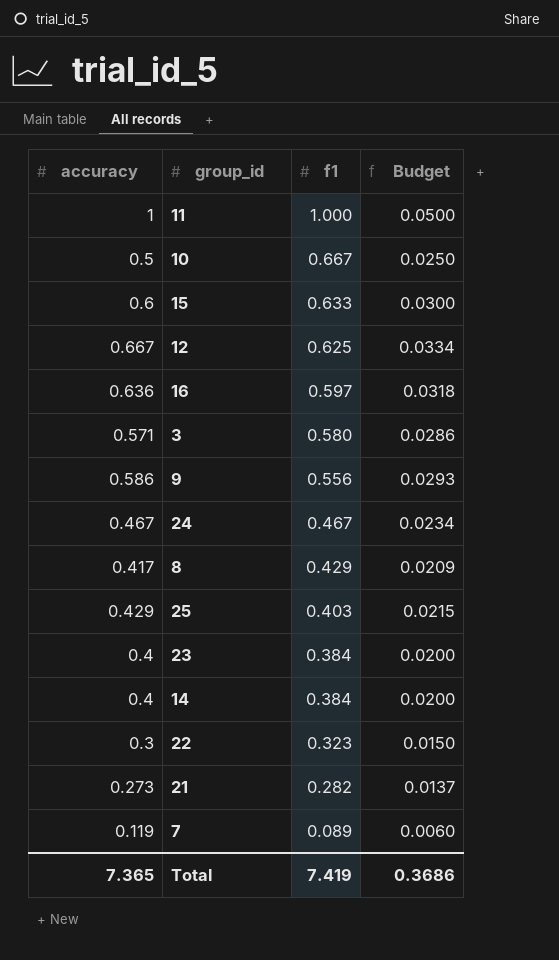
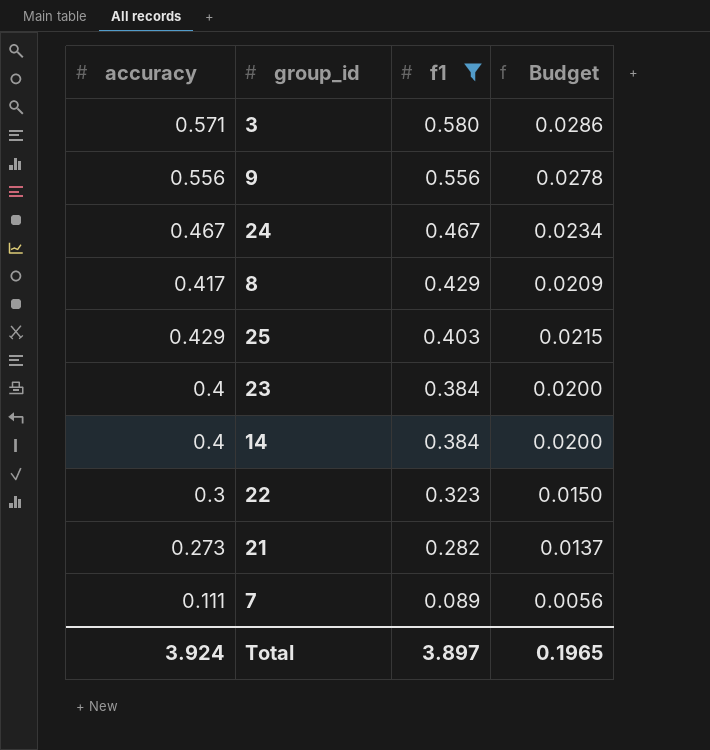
filter: none -> f1 <= 0.580
9 | accuracy: 0.586 -> 0.556
9 | Budget: 0.0293 -> 0.0278
7 | accuracy: 0.119 -> 0.111
7 | Budget: 0.0060 -> 0.0056
Total | accuracy: 7.365 -> 3.924
Total | f1: 7.419 -> 3.897
Total | Budget: 0.3686 -> 0.1965

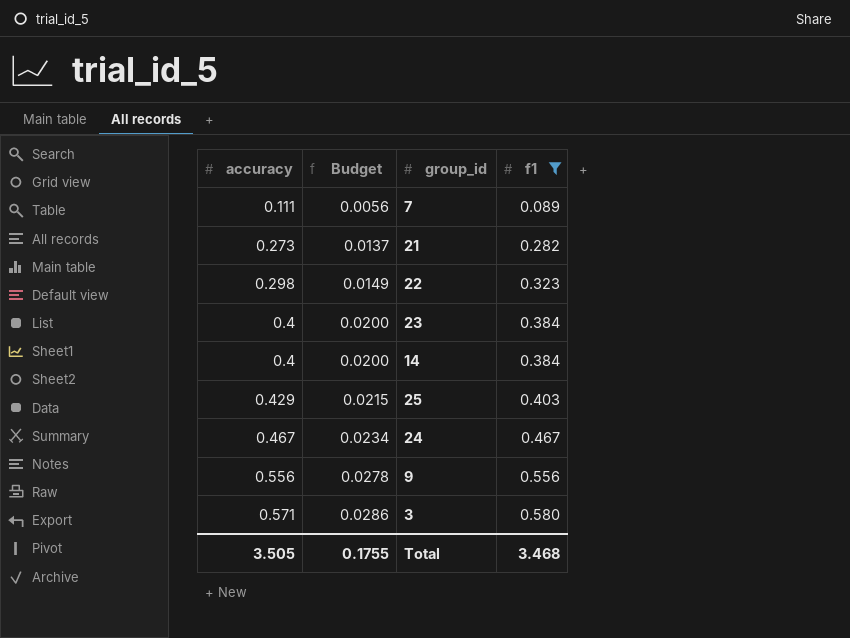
row order: f1 descending -> accuracy ascending
column Budget | position: 4 -> 2
row 8: 0.417 | 0.429 | 0.0209 -> none
22 | accuracy: 0.3 -> 0.298
22 | Budget: 0.0150 -> 0.0149
Total | accuracy: 3.924 -> 3.505
Total | Budget: 0.1965 -> 0.1755
Total | f1: 3.897 -> 3.468

